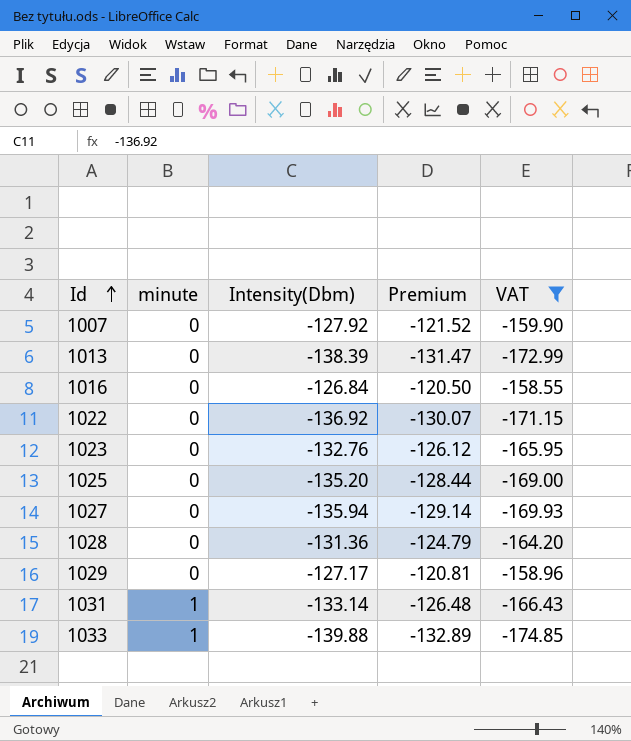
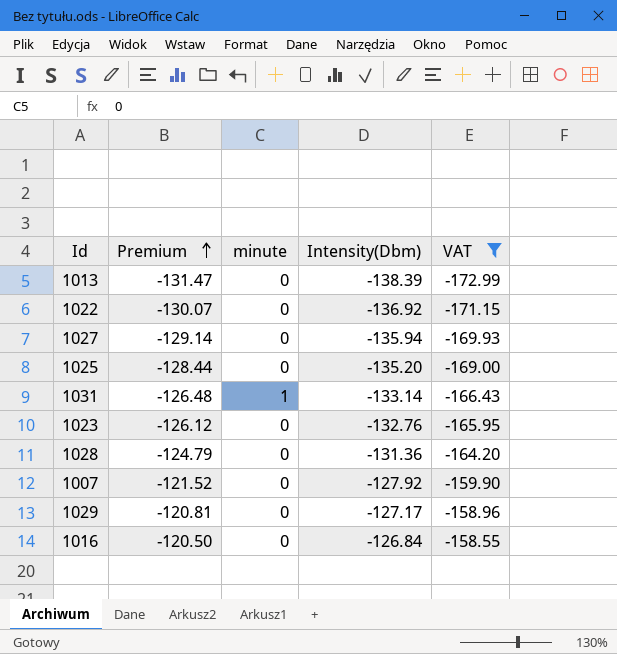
row order: Id ascending -> Premium ascending
column Premium | position: 4 -> 2
row 1033: 1 | -139.88 | -132.89 | -174.85 -> none

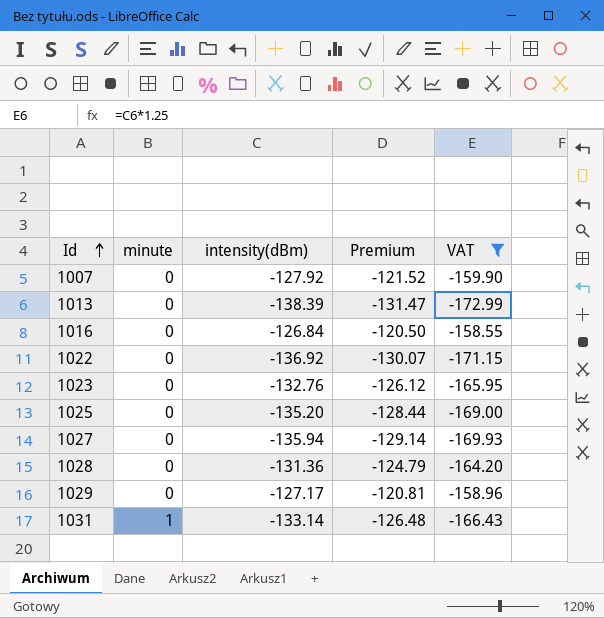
row order: Premium ascending -> Id ascending
column name: Intensity(Dbm) -> intensity(dBm)
column Premium | position: 2 -> 4

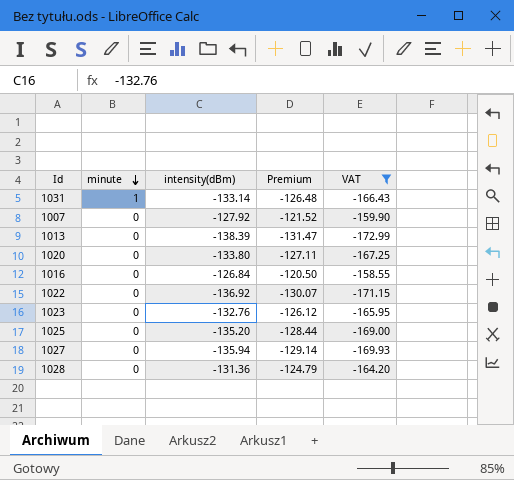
row order: Id ascending -> minute descending
row 1029: 0 | -127.17 | -120.81 | -158.96 -> none
row 1020: none -> 0 | -133.80 | -127.11 | -167.25

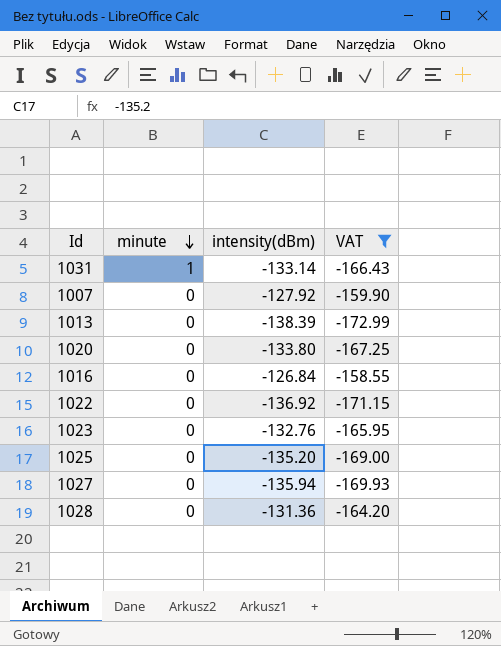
column Premium | formula: [intensity(dBm)] * 0.95 -> none

